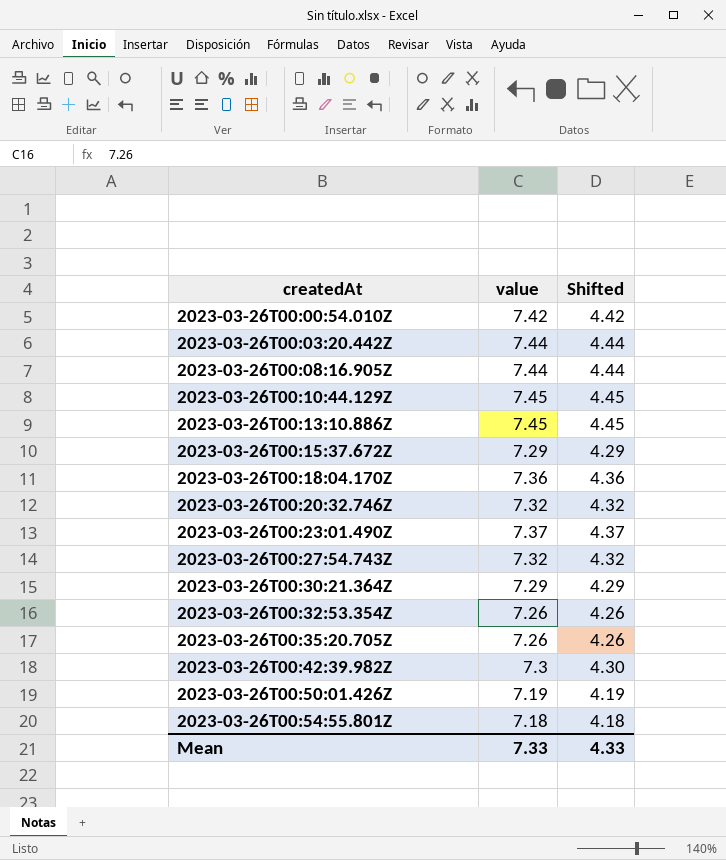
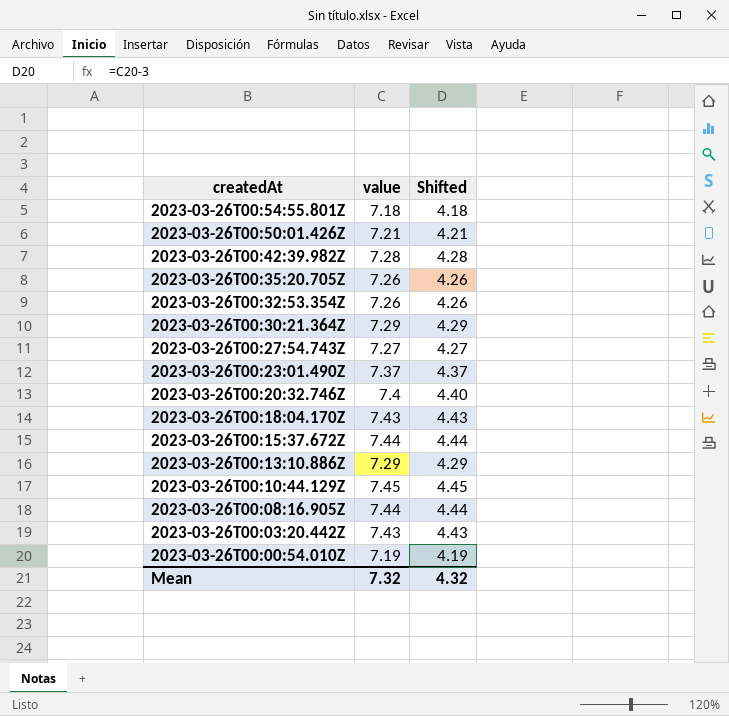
row order: createdAt ascending -> createdAt descending
2023-03-26T00:50:01.426Z | value: 7.19 -> 7.21
2023-03-26T00:50:01.426Z | Shifted: 4.19 -> 4.21
2023-03-26T00:42:39.982Z | value: 7.3 -> 7.28
2023-03-26T00:42:39.982Z | Shifted: 4.30 -> 4.28
2023-03-26T00:27:54.743Z | value: 7.32 -> 7.27
2023-03-26T00:27:54.743Z | Shifted: 4.32 -> 4.27
2023-03-26T00:20:32.746Z | value: 7.32 -> 7.4
2023-03-26T00:20:32.746Z | Shifted: 4.32 -> 4.40
2023-03-26T00:18:04.170Z | value: 7.36 -> 7.43
2023-03-26T00:18:04.170Z | Shifted: 4.36 -> 4.43
2023-03-26T00:15:37.672Z | value: 7.29 -> 7.44
2023-03-26T00:15:37.672Z | Shifted: 4.29 -> 4.44
2023-03-26T00:13:10.886Z | value: 7.45 -> 7.29
2023-03-26T00:13:10.886Z | Shifted: 4.45 -> 4.29
2023-03-26T00:03:20.442Z | value: 7.44 -> 7.43
2023-03-26T00:03:20.442Z | Shifted: 4.44 -> 4.43
2023-03-26T00:00:54.010Z | value: 7.42 -> 7.19
2023-03-26T00:00:54.010Z | Shifted: 4.42 -> 4.19
Mean | value: 7.33 -> 7.32
Mean | Shifted: 4.33 -> 4.32

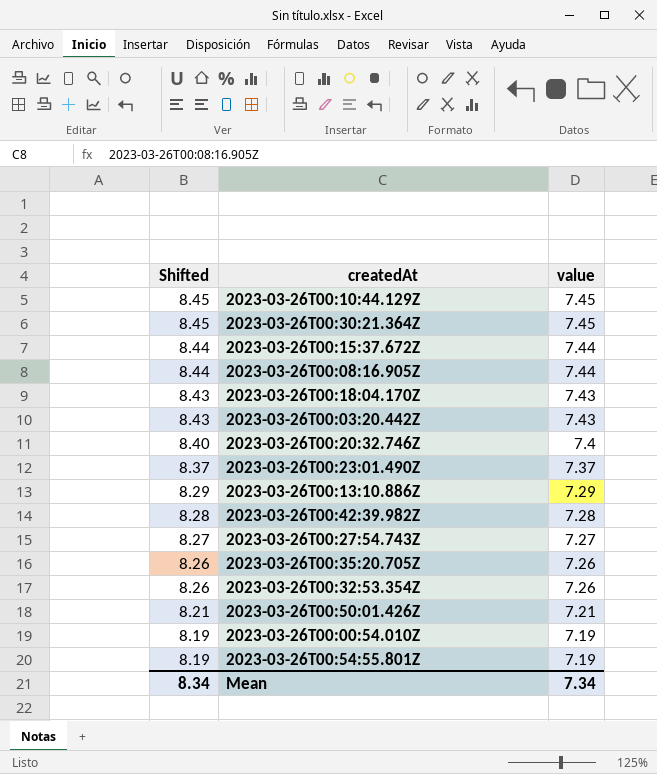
row order: createdAt descending -> Shifted descending
column Shifted | formula: [value] - 3 -> [value] + 1
column Shifted | position: 3 -> 1
2023-03-26T00:30:21.364Z | value: 7.29 -> 7.45
2023-03-26T00:54:55.801Z | value: 7.18 -> 7.19
Mean | Shifted: 4.32 -> 8.34
Mean | value: 7.32 -> 7.34

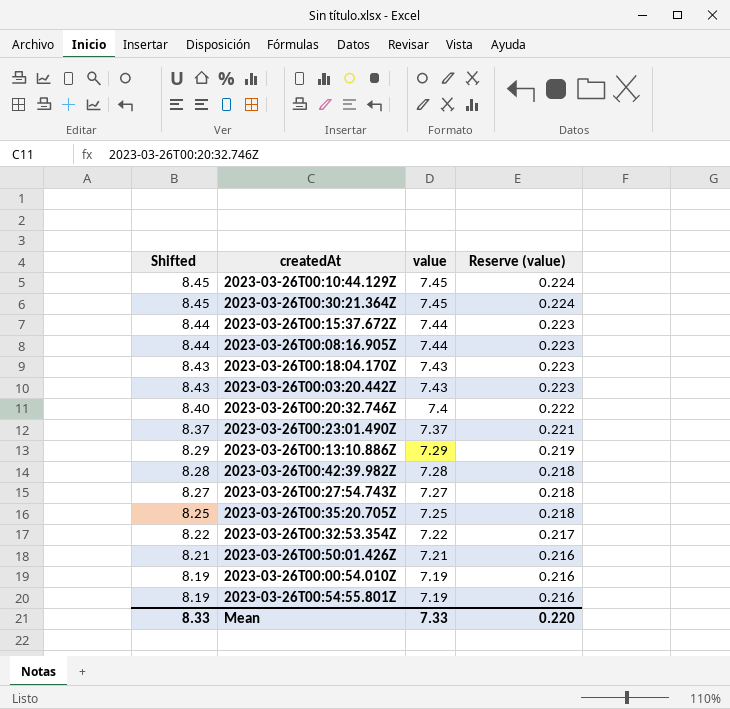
column Reserve (value) | formula: none -> [value] * 0.03
2023-03-26T00:35:20.705Z | Shifted: 8.26 -> 8.25
2023-03-26T00:35:20.705Z | value: 7.26 -> 7.25
2023-03-26T00:32:53.354Z | Shifted: 8.26 -> 8.22
2023-03-26T00:32:53.354Z | value: 7.26 -> 7.22
Mean | Shifted: 8.34 -> 8.33
Mean | value: 7.34 -> 7.33

